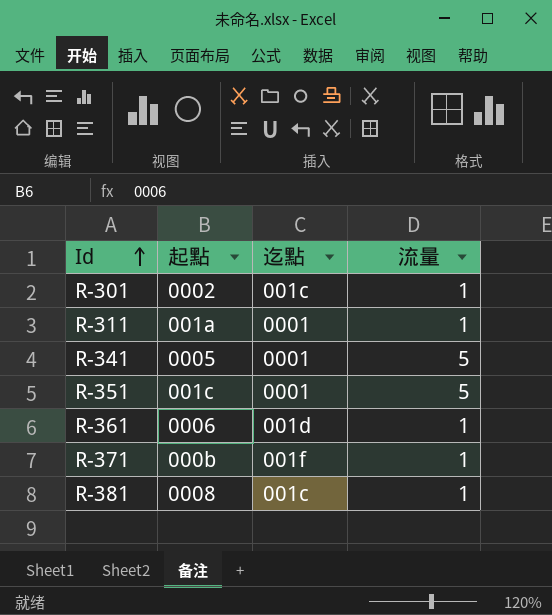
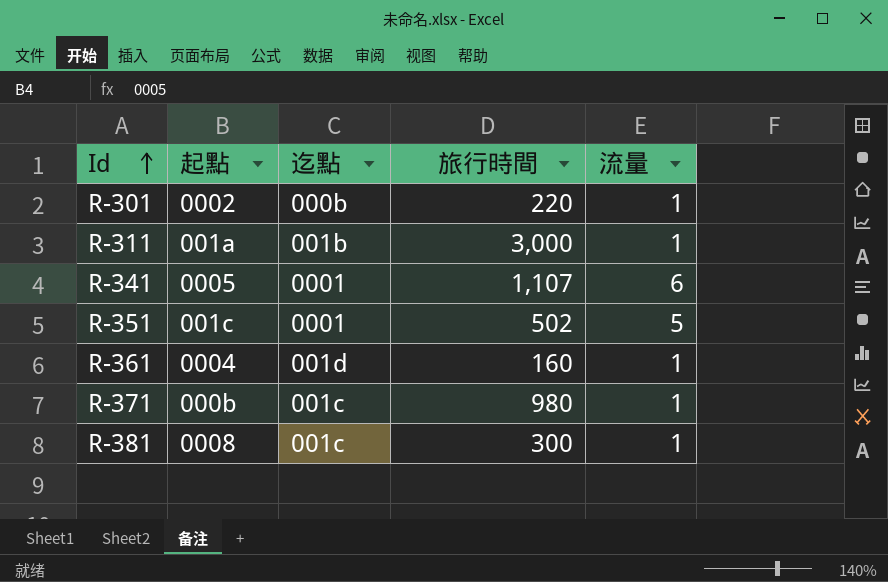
column 旅行時間 | position: none -> 4
R-301 | 迄點: 001c -> 000b
R-311 | 迄點: 0001 -> 001b
R-341 | 流量: 5 -> 6
R-361 | 起點: 0006 -> 0004
R-371 | 迄點: 001f -> 001c

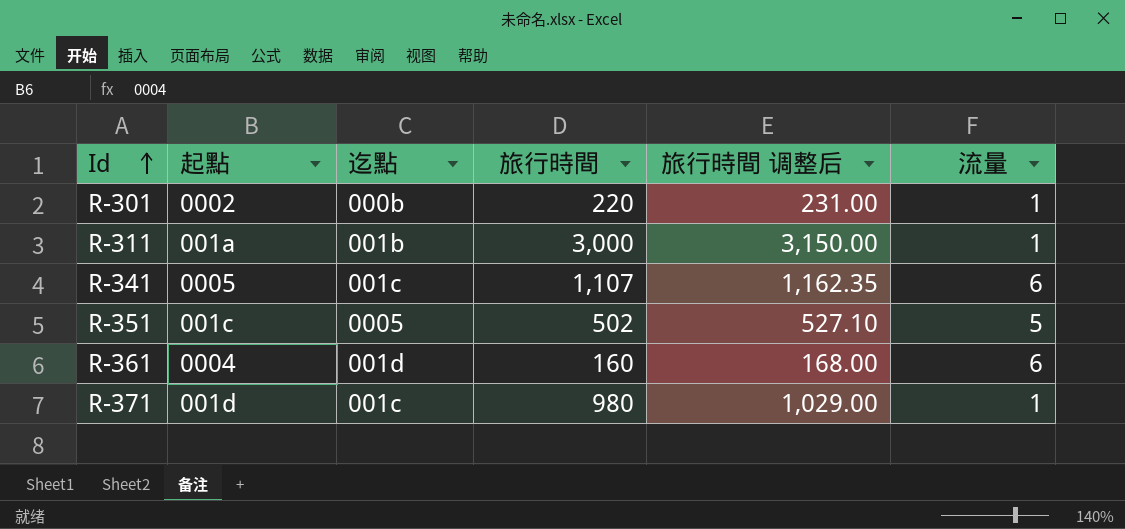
column 旅行時間 调整后 | formula: none -> [旅行時間] * 1.05
row R-381: 0008 | 001c | 300 | 1 -> none
R-341 | 迄點: 0001 -> 001c
R-351 | 迄點: 0001 -> 0005
R-361 | 流量: 1 -> 6
R-371 | 起點: 000b -> 001d

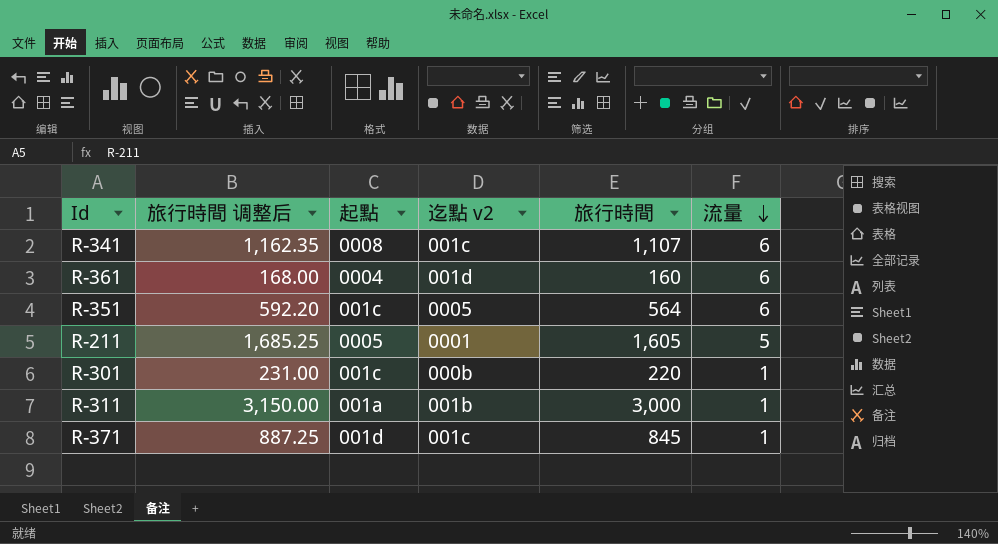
row order: Id ascending -> 流量 descending
column 旅行時間 调整后 | position: 5 -> 2
column name: 迄點 -> 迄點 v2
R-341 | 起點: 0005 -> 0008
R-351 | 旅行時間 调整后: 527.10 -> 592.20
R-351 | 旅行時間: 502 -> 564
R-351 | 流量: 5 -> 6
row R-211: none -> 1,685.25 | 0005 | 0001 | 1,605 | 5
R-301 | 起點: 0002 -> 001c
R-371 | 旅行時間 调整后: 1,029.00 -> 887.25
R-371 | 旅行時間: 980 -> 845

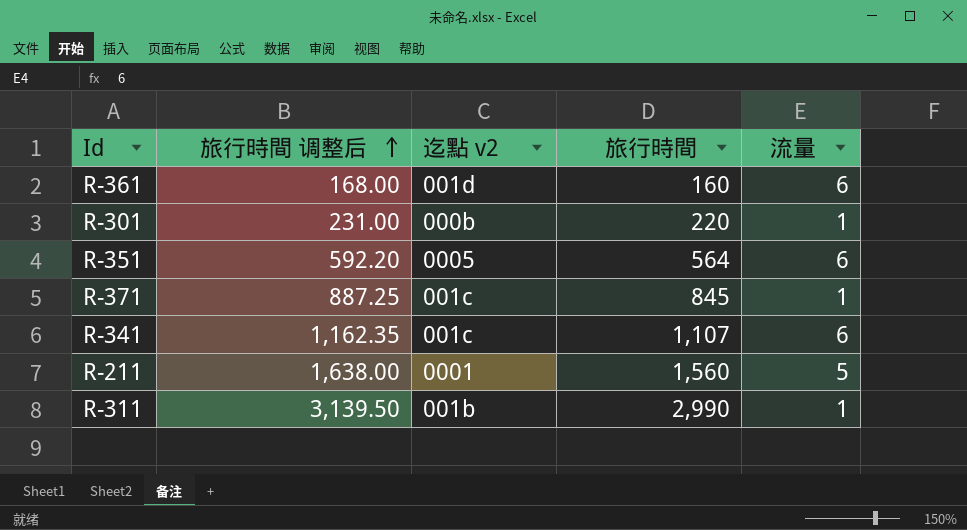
row order: 流量 descending -> 旅行時間 调整后 ascending
column 起點 | position: 3 -> none
R-211 | 旅行時間 调整后: 1,685.25 -> 1,638.00
R-211 | 旅行時間: 1,605 -> 1,560
R-311 | 旅行時間 调整后: 3,150.00 -> 3,139.50
R-311 | 旅行時間: 3,000 -> 2,990

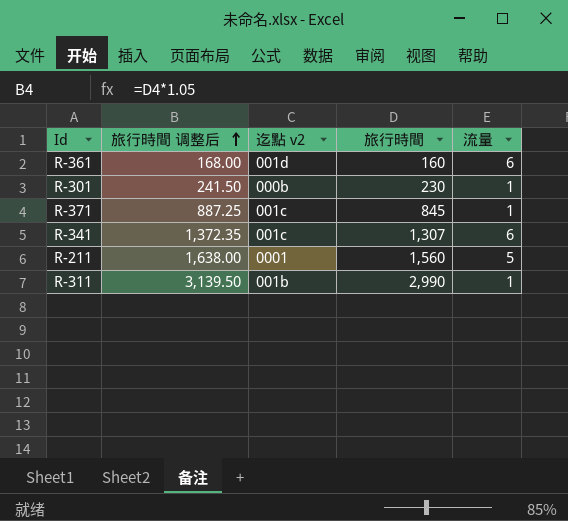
row R-351: 592.20 | 0005 | 564 | 6 -> none
R-301 | 旅行時間 调整后: 231.00 -> 241.50
R-301 | 旅行時間: 220 -> 230
R-341 | 旅行時間 调整后: 1,162.35 -> 1,372.35
R-341 | 旅行時間: 1,107 -> 1,307

